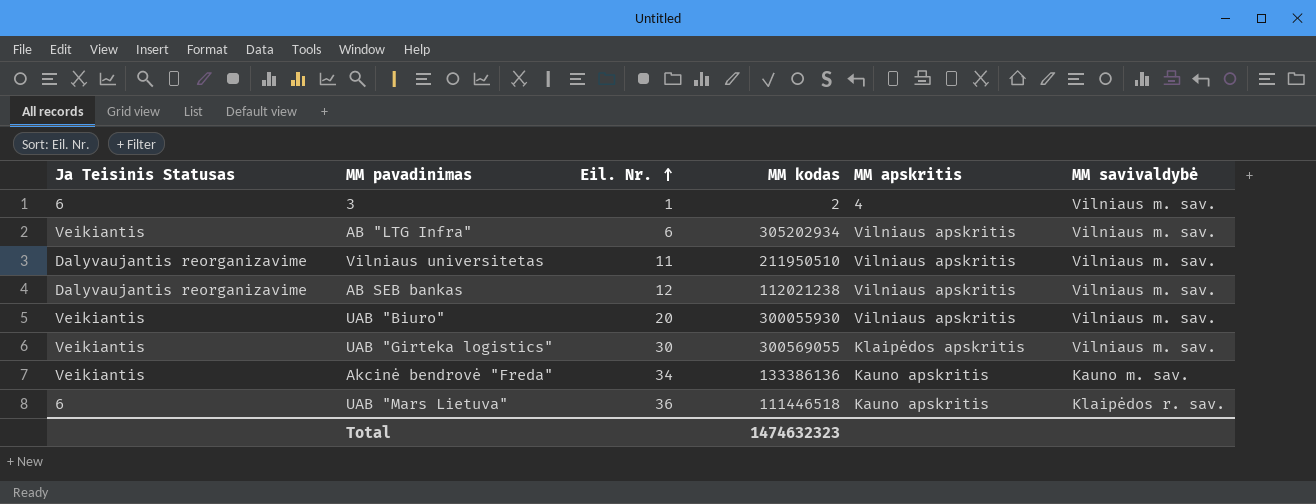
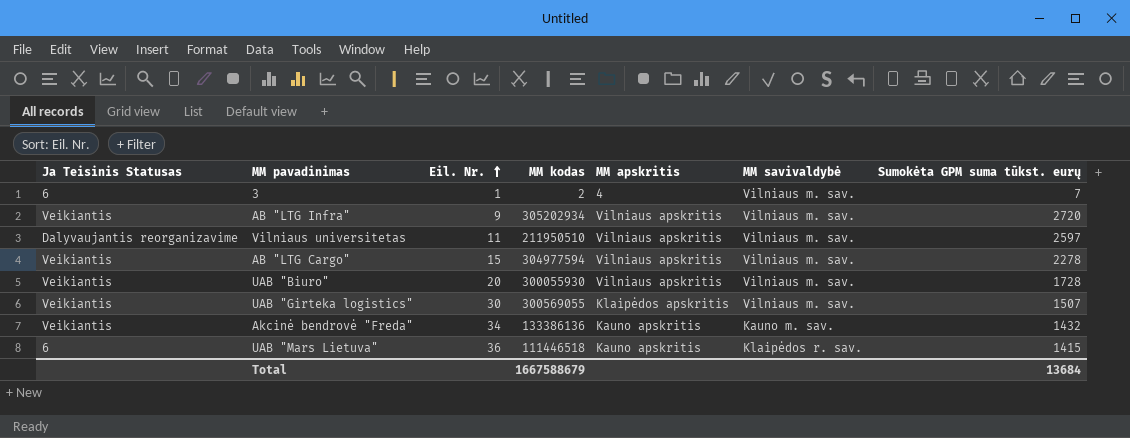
column Sumokėta GPM suma tūkst. eurų | position: none -> 7
row AB SEB bankas: Dalyvaujantis reorganizavime | 12 | 112021238 | Vilniaus apskritis | Vilniaus m. sav. -> none
AB "LTG Infra" | Eil. Nr.: 6 -> 9
row AB "LTG Cargo": none -> Veikiantis | 15 | 304977594 | Vilniaus apskritis | Vilniaus m. sav. | 2278
Total | MM kodas: 1474632323 -> 1667588679

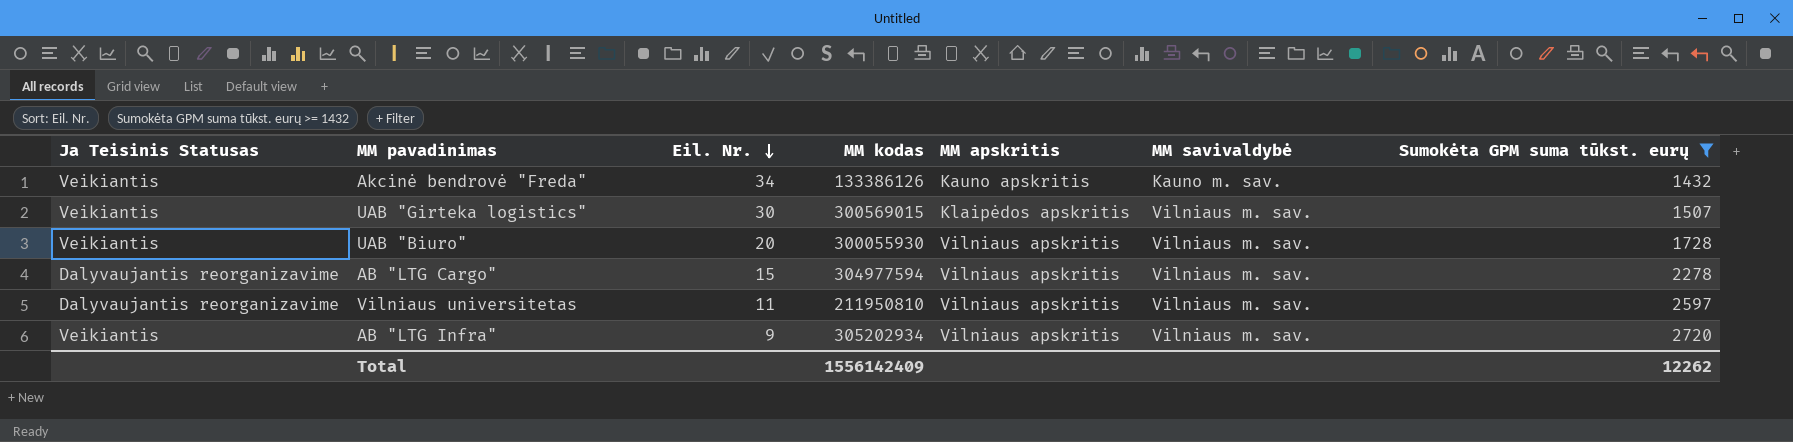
filter: none -> Sumokėta GPM suma tūkst. eurų >= 1432
row order: Eil. Nr. ascending -> Eil. Nr. descending
Akcinė bendrovė "Freda" | MM kodas: 133386136 -> 133386126
UAB "Girteka logistics" | MM kodas: 300569055 -> 300569015
AB "LTG Cargo" | Ja Teisinis Statusas: Veikiantis -> Dalyvaujantis reorganizavime
Vilniaus universitetas | MM kodas: 211950510 -> 211950810
Total | MM kodas: 1667588679 -> 1556142409
Total | Sumokėta GPM suma tūkst. eurų: 13684 -> 12262

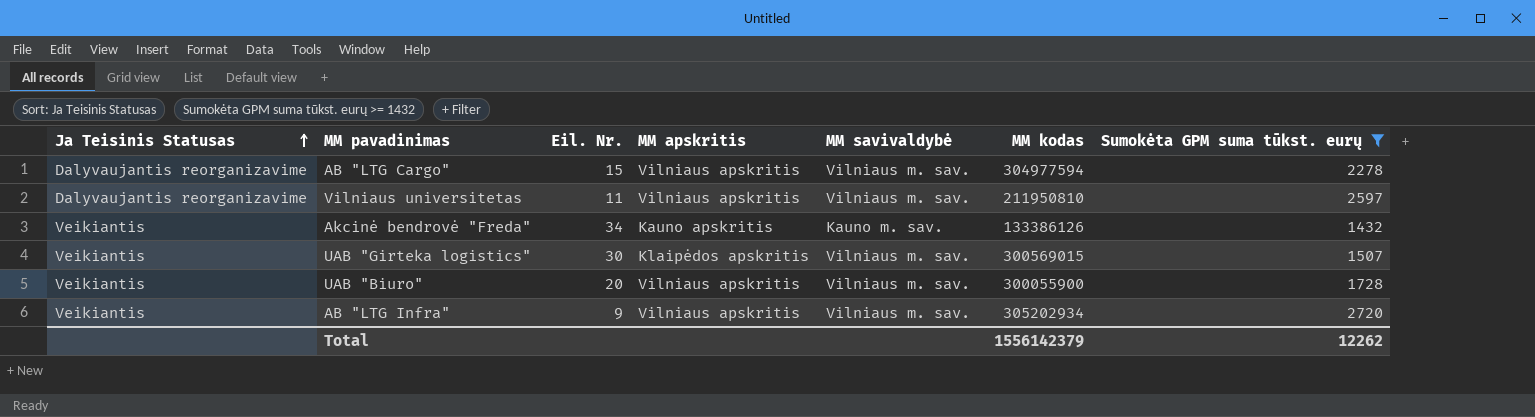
row order: Eil. Nr. descending -> Ja Teisinis Statusas ascending
column MM kodas | position: 4 -> 6
UAB "Biuro" | MM kodas: 300055930 -> 300055900
Total | MM kodas: 1556142409 -> 1556142379

